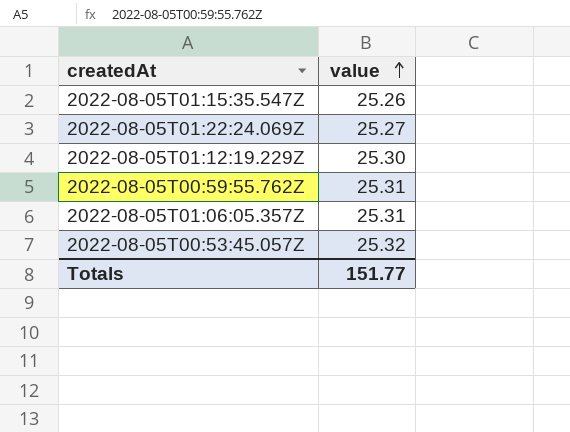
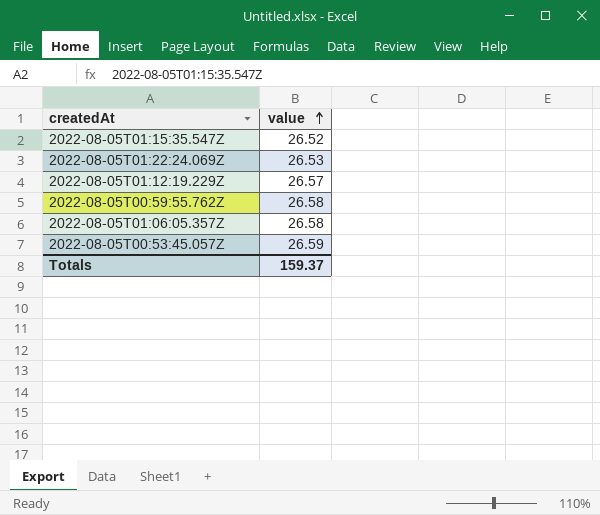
2022-08-05T01:15:35.547Z | value: 25.26 -> 26.52
2022-08-05T01:22:24.069Z | value: 25.27 -> 26.53
2022-08-05T01:12:19.229Z | value: 25.30 -> 26.57
2022-08-05T00:59:55.762Z | value: 25.31 -> 26.58
2022-08-05T01:06:05.357Z | value: 25.31 -> 26.58
2022-08-05T00:53:45.057Z | value: 25.32 -> 26.59
Totals | value: 151.77 -> 159.37

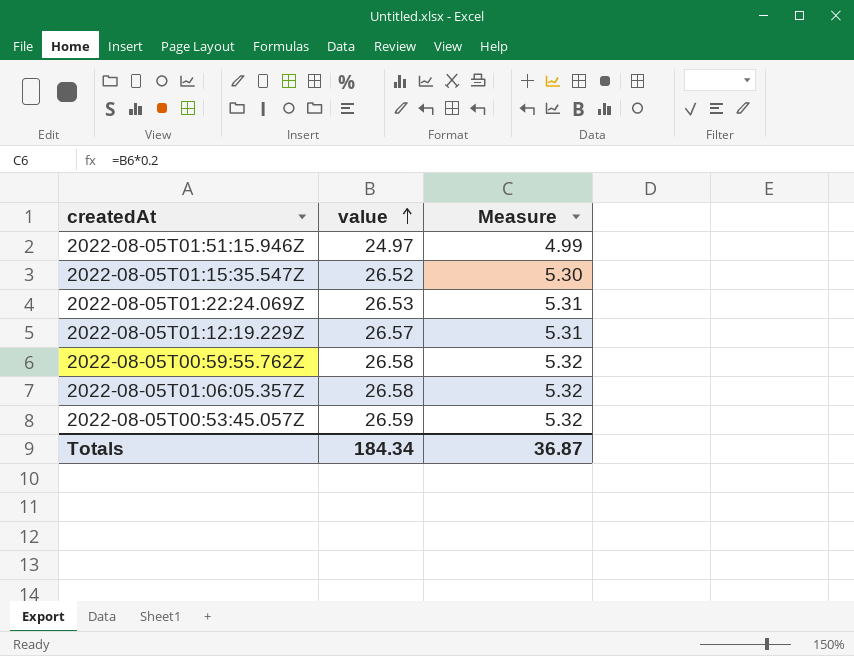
column Measure | formula: none -> [value] * 0.2
row 2022-08-05T01:51:15.946Z: none -> 24.97 | 4.99
Totals | value: 159.37 -> 184.34

